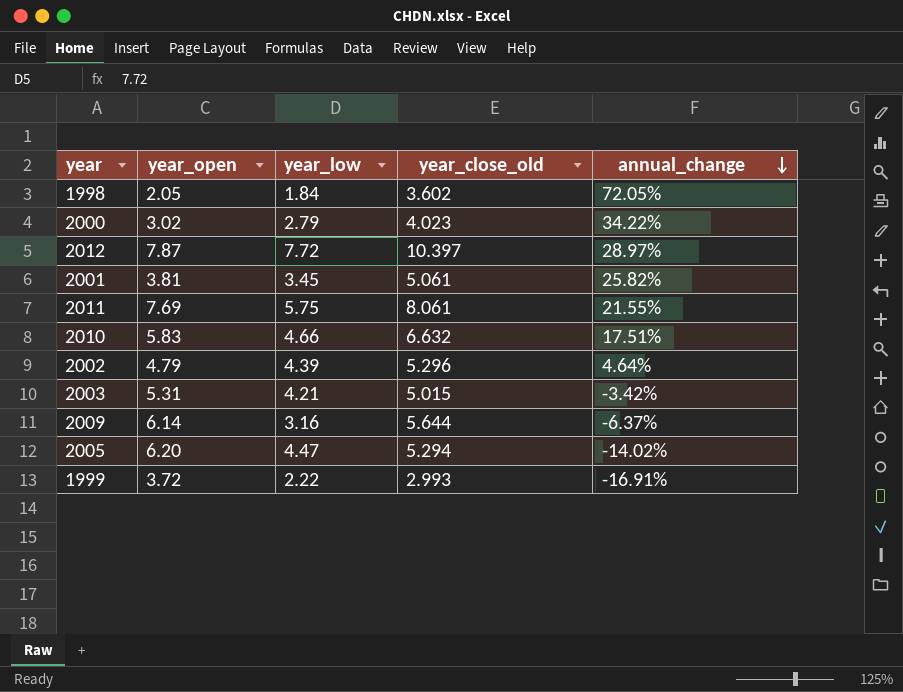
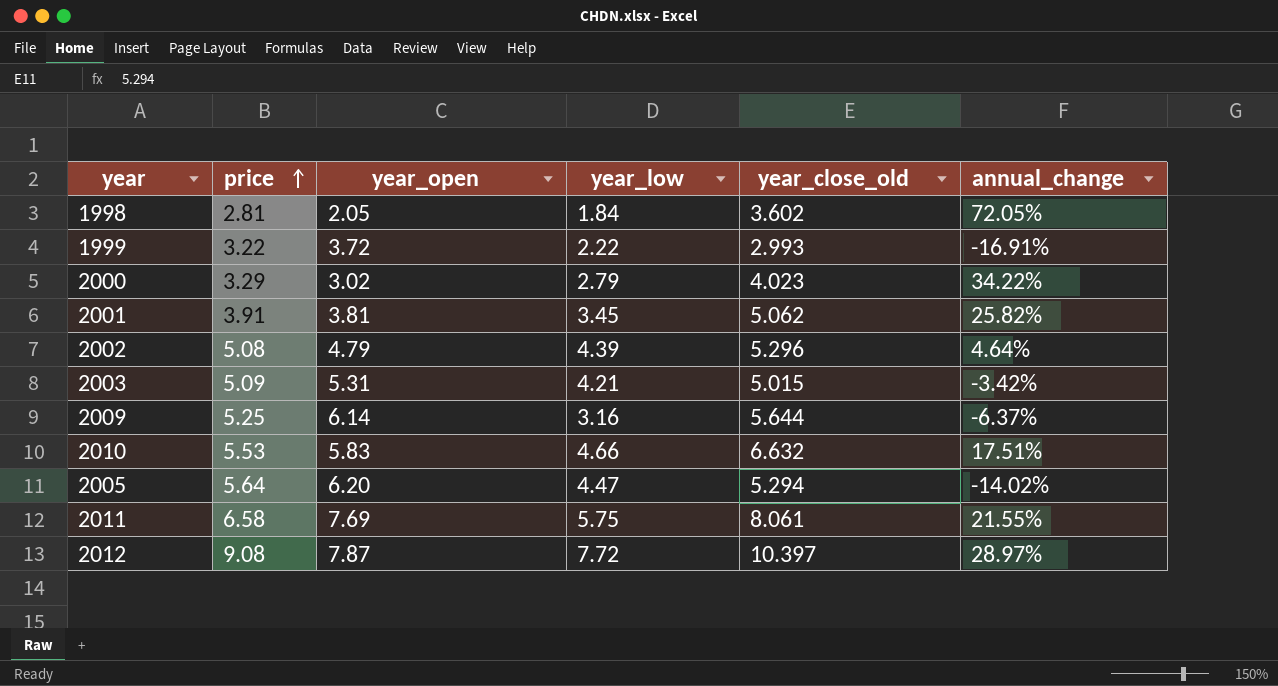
row order: annual_change descending -> price ascending
column price | position: none -> 2
2001 | year_close_old: 5.061 -> 5.062

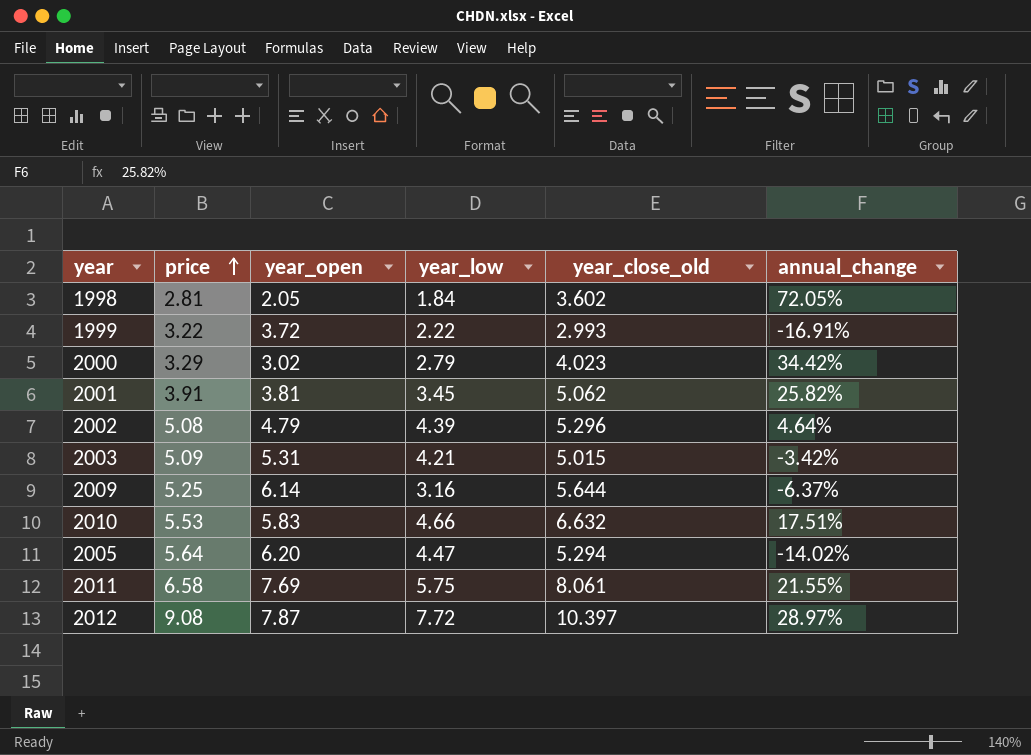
2000 | annual_change: 34.22% -> 34.42%

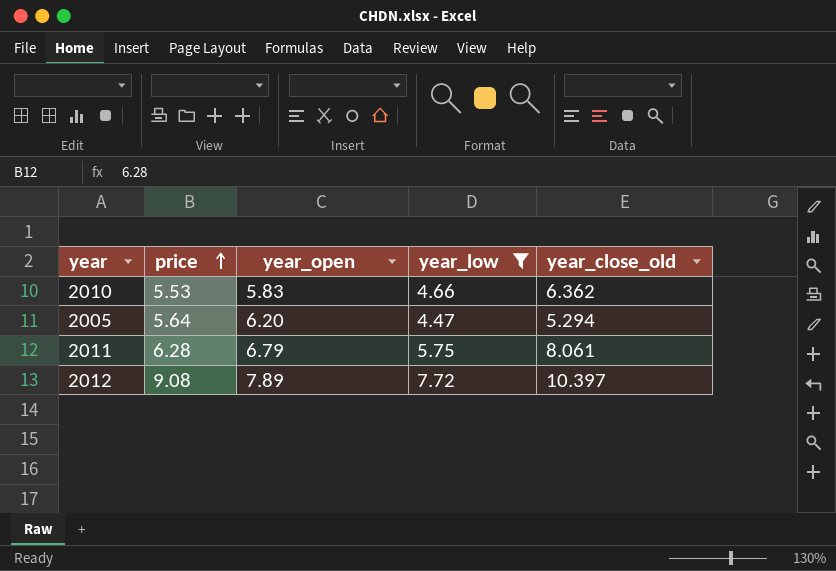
filter: none -> year_low >= 4.47
column annual_change | position: 6 -> none
2010 | year_close_old: 6.632 -> 6.362
2011 | price: 6.58 -> 6.28
2011 | year_open: 7.69 -> 6.79
2012 | year_open: 7.87 -> 7.89

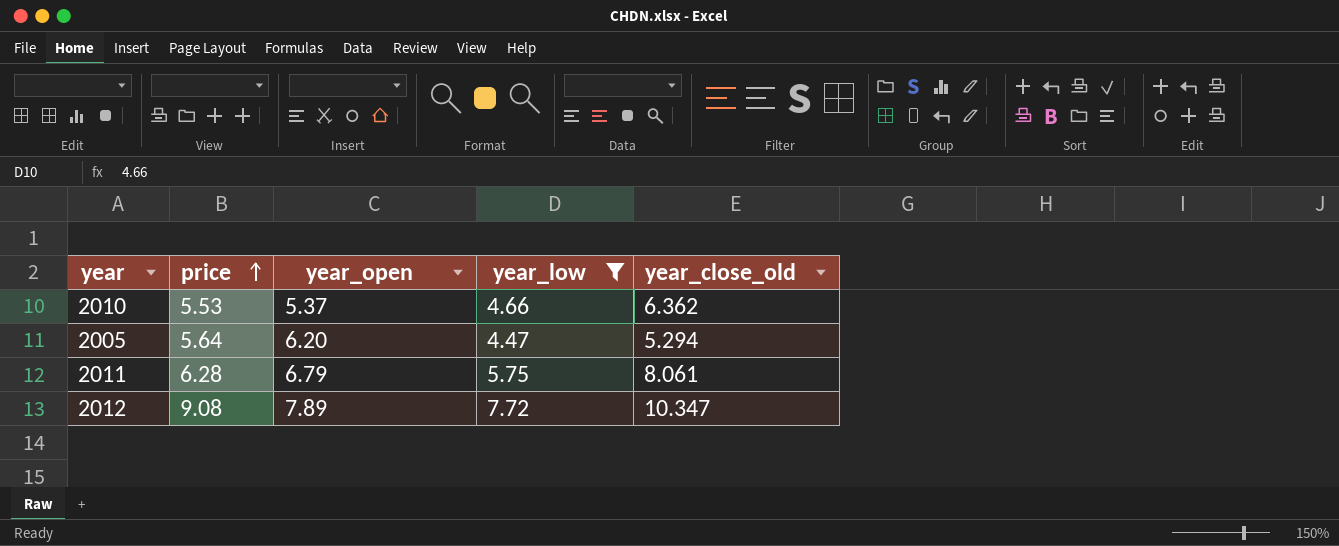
2010 | year_open: 5.83 -> 5.37
2012 | year_close_old: 10.397 -> 10.347

